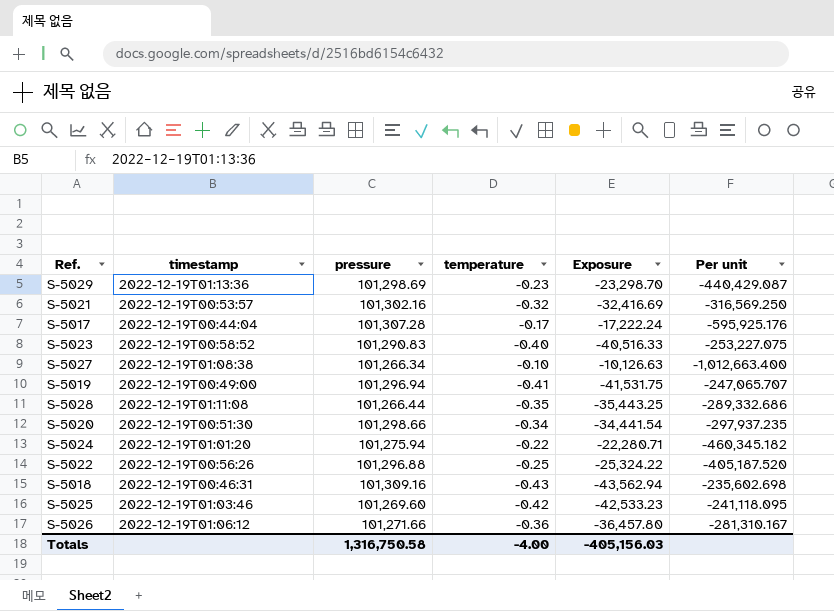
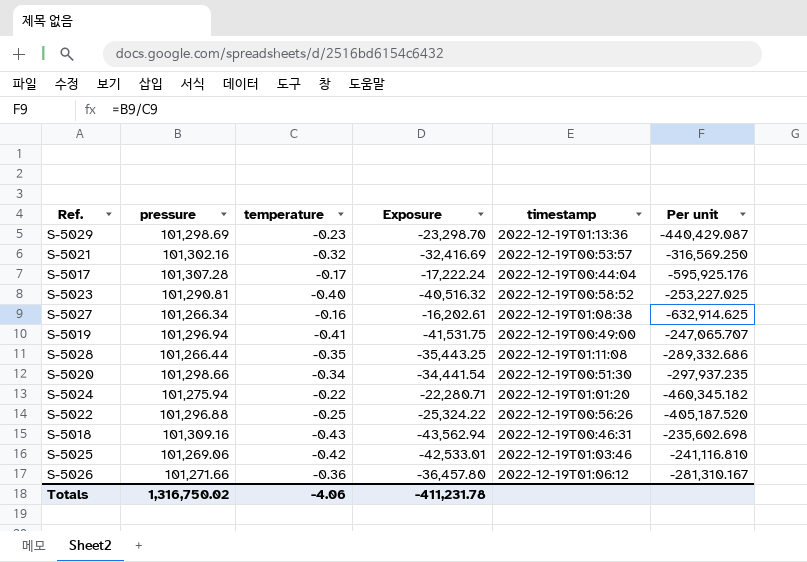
column timestamp | position: 2 -> 5
S-5023 | pressure: 101,290.83 -> 101,290.81
S-5023 | Exposure: -40,516.33 -> -40,516.32
S-5023 | Per unit: -253,227.075 -> -253,227.025
S-5027 | temperature: -0.10 -> -0.16
S-5027 | Exposure: -10,126.63 -> -16,202.61
S-5027 | Per unit: -1,012,663.400 -> -632,914.625
S-5025 | pressure: 101,269.60 -> 101,269.06
S-5025 | Exposure: -42,533.23 -> -42,533.01
S-5025 | Per unit: -241,118.095 -> -241,116.810
Totals | pressure: 1,316,750.58 -> 1,316,750.02
Totals | temperature: -4.00 -> -4.06
Totals | Exposure: -405,156.03 -> -411,231.78

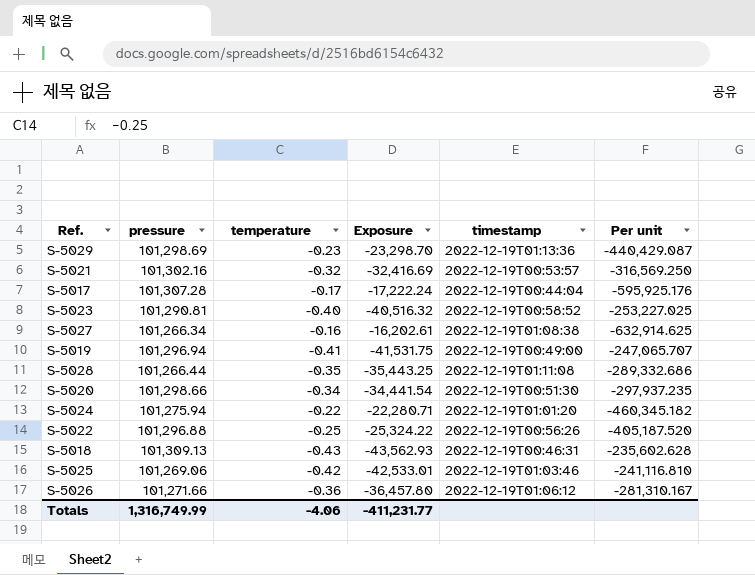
S-5018 | pressure: 101,309.16 -> 101,309.13
S-5018 | Exposure: -43,562.94 -> -43,562.93
S-5018 | Per unit: -235,602.698 -> -235,602.628
Totals | pressure: 1,316,750.02 -> 1,316,749.99
Totals | Exposure: -411,231.78 -> -411,231.77

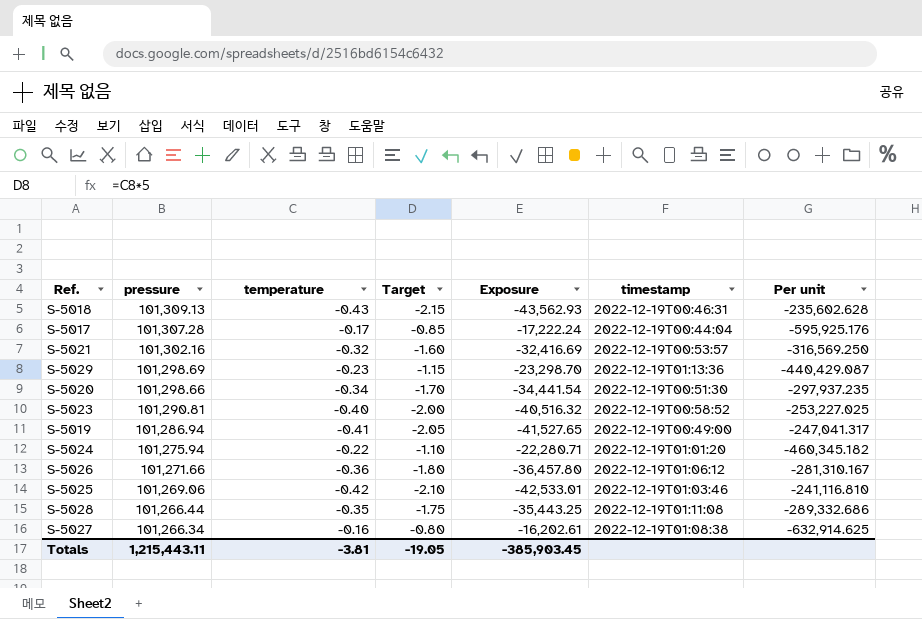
row order: none -> pressure descending
column Target | formula: none -> [temperature] * 5
row S-5022: 101,296.88 | -0.25 | -25,324.22 | 2022-12-19T00:56:26 | -405,187.520 -> none
S-5019 | pressure: 101,296.94 -> 101,286.94
S-5019 | Exposure: -41,531.75 -> -41,527.65
S-5019 | Per unit: -247,065.707 -> -247,041.317
Totals | pressure: 1,316,749.99 -> 1,215,443.11
Totals | temperature: -4.06 -> -3.81
Totals | Exposure: -411,231.77 -> -385,903.45

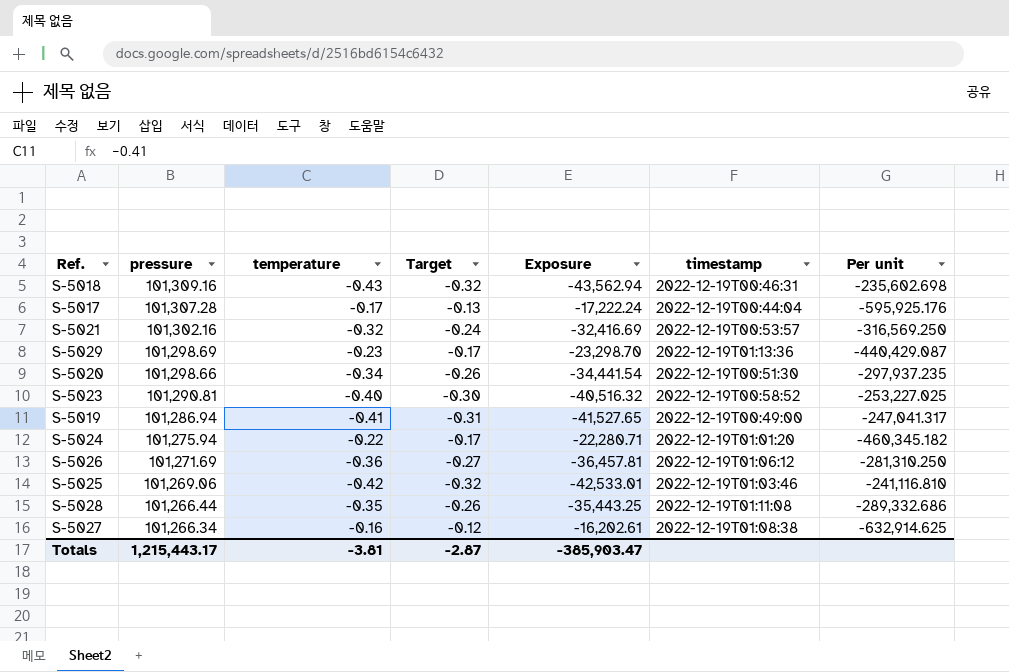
column Target | formula: [temperature] * 5 -> [temperature] * 0.75
S-5018 | pressure: 101,309.13 -> 101,309.16
S-5018 | Exposure: -43,562.93 -> -43,562.94
S-5018 | Per unit: -235,602.628 -> -235,602.698
S-5026 | pressure: 101,271.66 -> 101,271.69
S-5026 | Exposure: -36,457.80 -> -36,457.81
S-5026 | Per unit: -281,310.167 -> -281,310.250
Totals | pressure: 1,215,443.11 -> 1,215,443.17
Totals | Target: -19.05 -> -2.87
Totals | Exposure: -385,903.45 -> -385,903.47

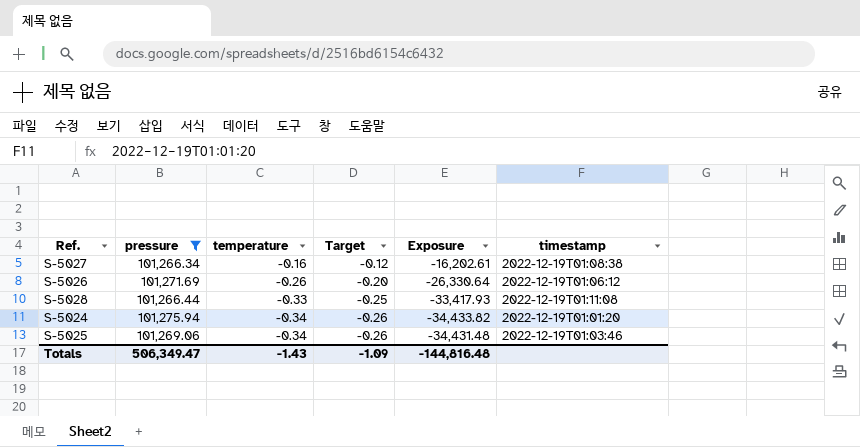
filter: none -> pressure <= 101,275.94
row order: pressure descending -> temperature descending
column Per unit | formula: [pressure] / [temperature] -> none
S-5026 | temperature: -0.36 -> -0.26
S-5026 | Target: -0.27 -> -0.20
S-5026 | Exposure: -36,457.81 -> -26,330.64
S-5028 | temperature: -0.35 -> -0.33
S-5028 | Target: -0.26 -> -0.25
S-5028 | Exposure: -35,443.25 -> -33,417.93
S-5024 | temperature: -0.22 -> -0.34
S-5024 | Target: -0.17 -> -0.26
S-5024 | Exposure: -22,280.71 -> -34,433.82
S-5025 | temperature: -0.42 -> -0.34
S-5025 | Target: -0.32 -> -0.26
S-5025 | Exposure: -42,533.01 -> -34,431.48
Totals | pressure: 1,215,443.17 -> 506,349.47
Totals | temperature: -3.81 -> -1.43
Totals | Target: -2.87 -> -1.09
Totals | Exposure: -385,903.47 -> -144,816.48

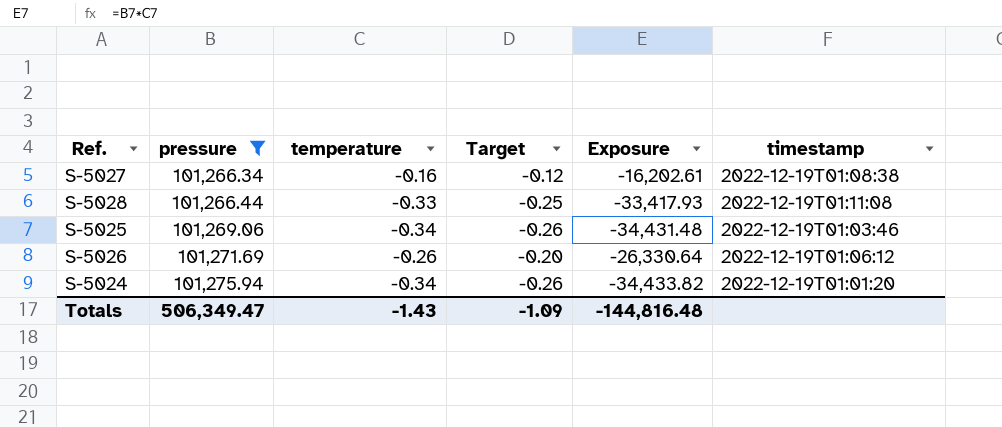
row order: temperature descending -> pressure ascending

